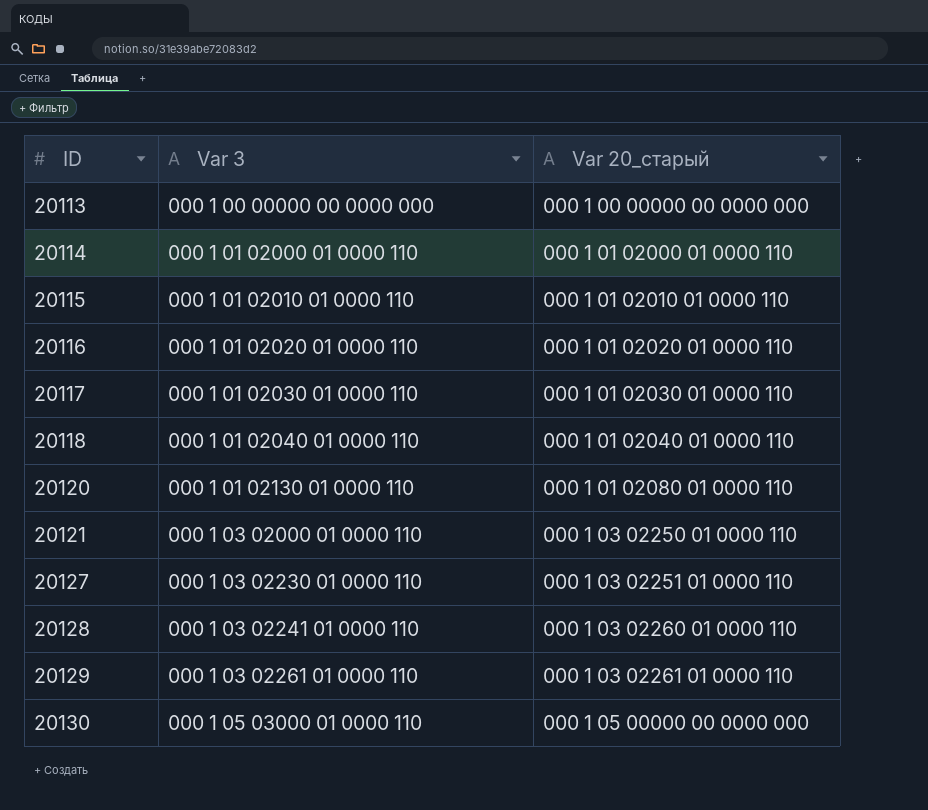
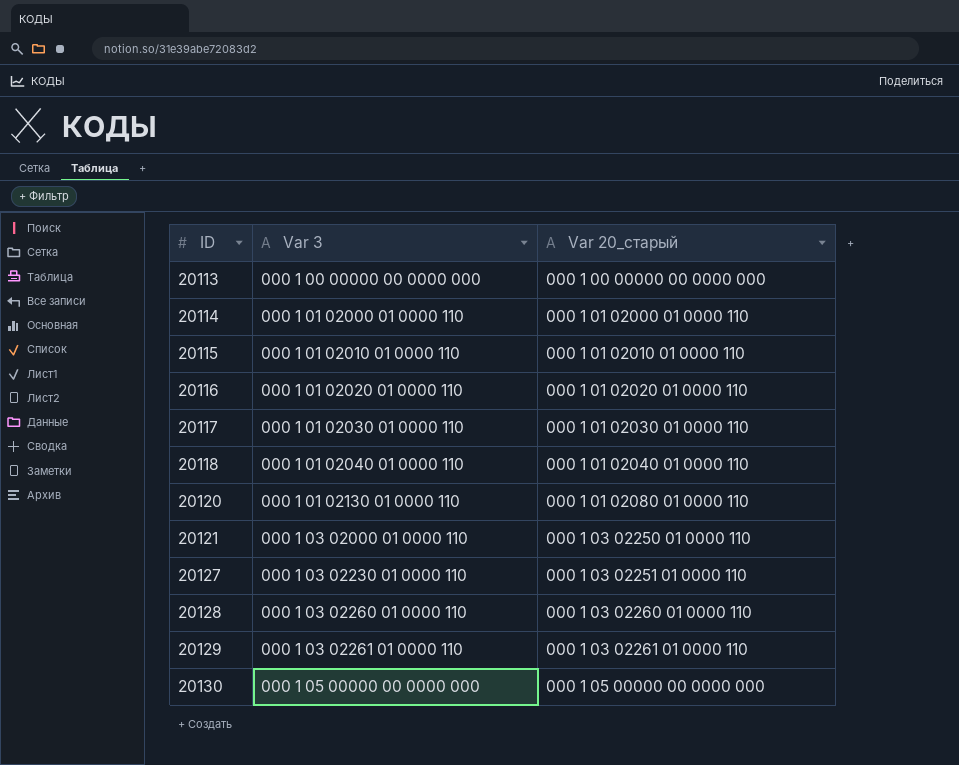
20128 | Var 3: 000 1 03 02241 01 0000 110 -> 000 1 03 02260 01 0000 110
20130 | Var 3: 000 1 05 03000 01 0000 110 -> 000 1 05 00000 00 0000 000

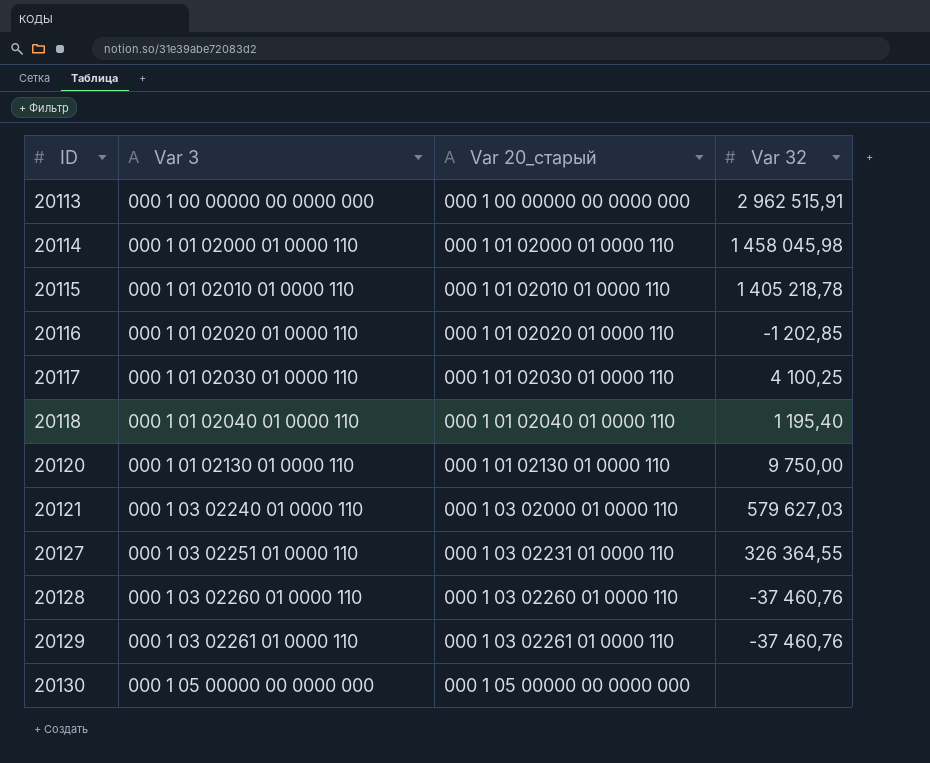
column Var 32 | position: none -> 4
20120 | Var 20_старый: 000 1 01 02080 01 0000 110 -> 000 1 01 02130 01 0000 110
20121 | Var 3: 000 1 03 02000 01 0000 110 -> 000 1 03 02240 01 0000 110
20121 | Var 20_старый: 000 1 03 02250 01 0000 110 -> 000 1 03 02000 01 0000 110
20127 | Var 3: 000 1 03 02230 01 0000 110 -> 000 1 03 02251 01 0000 110
20127 | Var 20_старый: 000 1 03 02251 01 0000 110 -> 000 1 03 02231 01 0000 110

